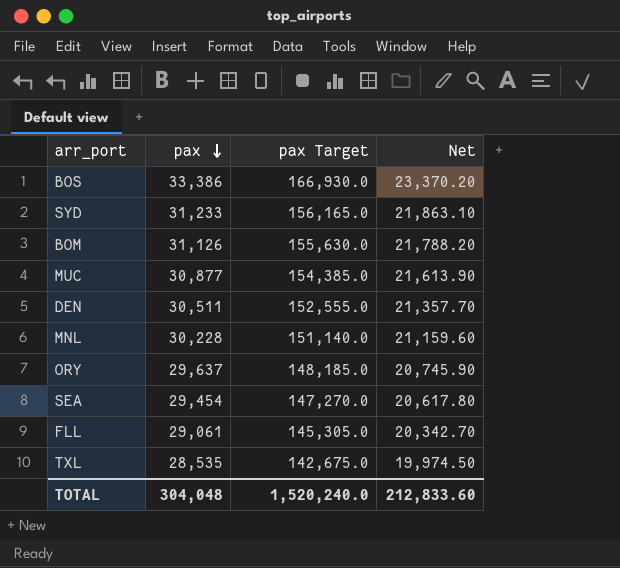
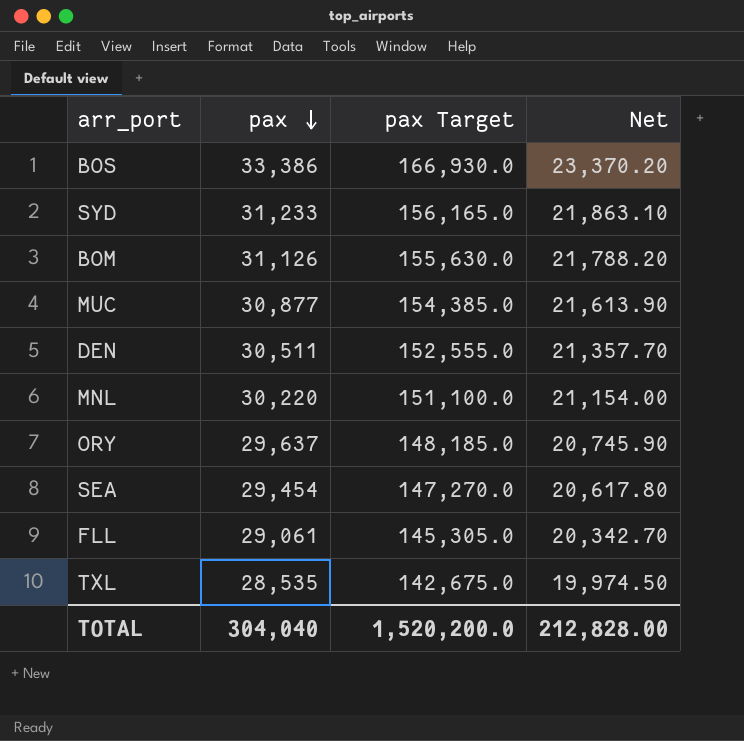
MNL | pax: 30,228 -> 30,220
MNL | pax Target: 151,140.0 -> 151,100.0
MNL | Net: 21,159.60 -> 21,154.00
TOTAL | pax: 304,048 -> 304,040
TOTAL | pax Target: 1,520,240.0 -> 1,520,200.0
TOTAL | Net: 212,833.60 -> 212,828.00

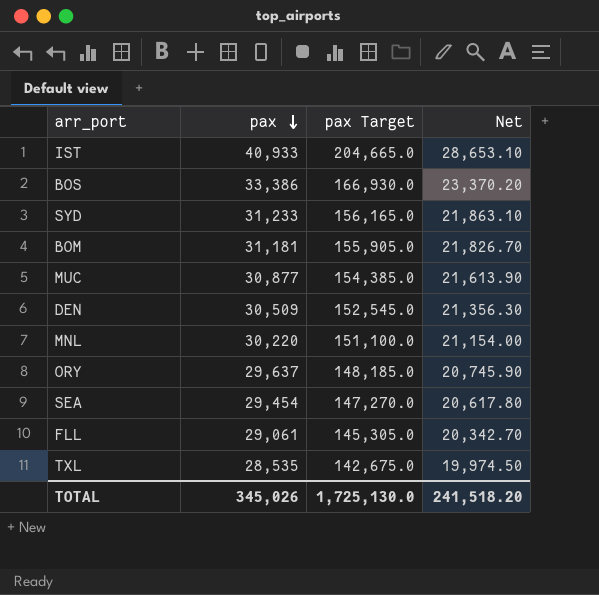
row IST: none -> 40,933 | 204,665.0 | 28,653.10
BOM | pax: 31,126 -> 31,181
BOM | pax Target: 155,630.0 -> 155,905.0
BOM | Net: 21,788.20 -> 21,826.70
DEN | pax: 30,511 -> 30,509
DEN | pax Target: 152,555.0 -> 152,545.0
DEN | Net: 21,357.70 -> 21,356.30
TOTAL | pax: 304,040 -> 345,026
TOTAL | pax Target: 1,520,200.0 -> 1,725,130.0
TOTAL | Net: 212,828.00 -> 241,518.20

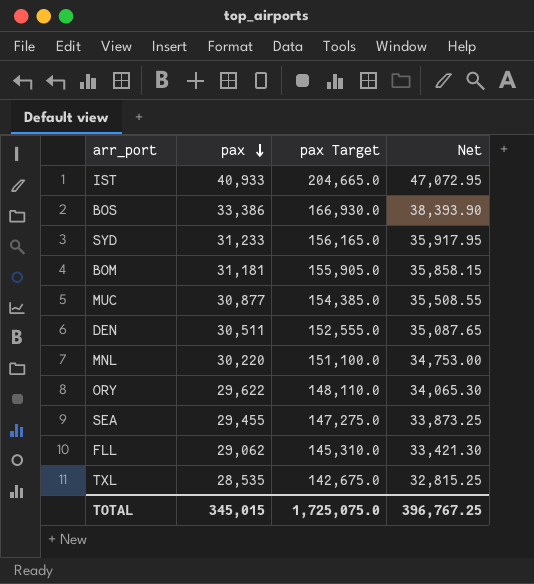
column Net | formula: [pax] * 0.7 -> [pax] * 1.15
DEN | pax: 30,509 -> 30,511
DEN | pax Target: 152,545.0 -> 152,555.0
ORY | pax: 29,637 -> 29,622
ORY | pax Target: 148,185.0 -> 148,110.0
SEA | pax: 29,454 -> 29,455
SEA | pax Target: 147,270.0 -> 147,275.0
FLL | pax: 29,061 -> 29,062
FLL | pax Target: 145,305.0 -> 145,310.0
TOTAL | pax: 345,026 -> 345,015
TOTAL | pax Target: 1,725,130.0 -> 1,725,075.0
TOTAL | Net: 241,518.20 -> 396,767.25

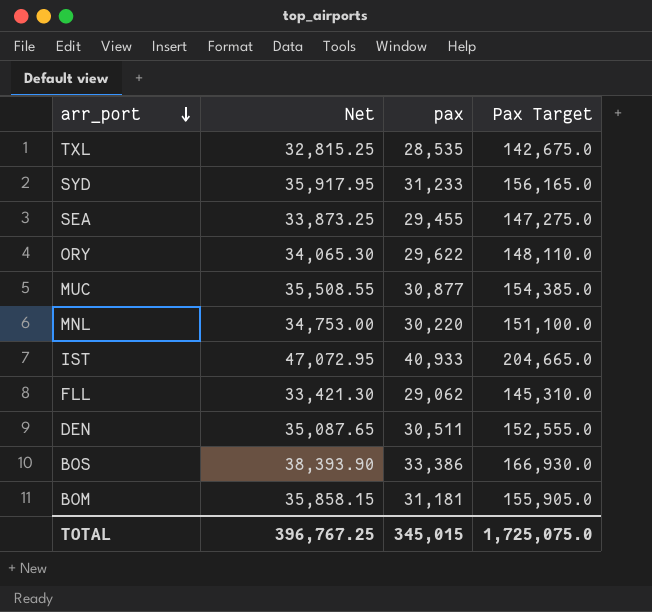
row order: pax descending -> arr_port descending
column Net | position: 4 -> 2
column name: pax Target -> Pax Target

